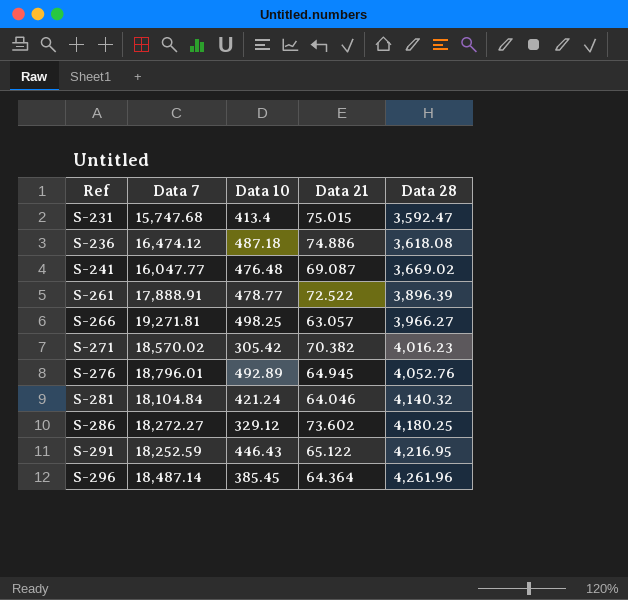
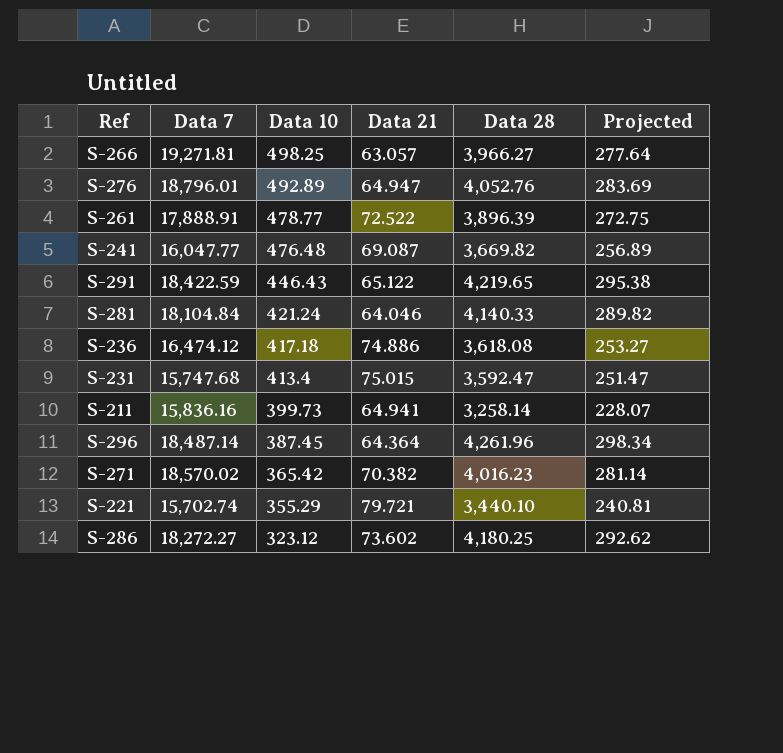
row order: Ref ascending -> Data 10 descending
column Projected | formula: none -> [Data 28] * 0.07
S-276 | Data 21: 64.945 -> 64.947
S-241 | Data 28: 3,669.02 -> 3,669.82
S-291 | Data 7: 18,252.59 -> 18,422.59
S-291 | Data 28: 4,216.95 -> 4,219.65
S-281 | Data 28: 4,140.32 -> 4,140.33
S-236 | Data 10: 487.18 -> 417.18
row S-211: none -> 15,836.16 | 399.73 | 64.941 | 3,258.14 | 228.07
S-296 | Data 10: 385.45 -> 387.45
S-271 | Data 10: 305.42 -> 365.42
row S-221: none -> 15,702.74 | 355.29 | 79.721 | 3,440.10 | 240.81
S-286 | Data 10: 329.12 -> 323.12

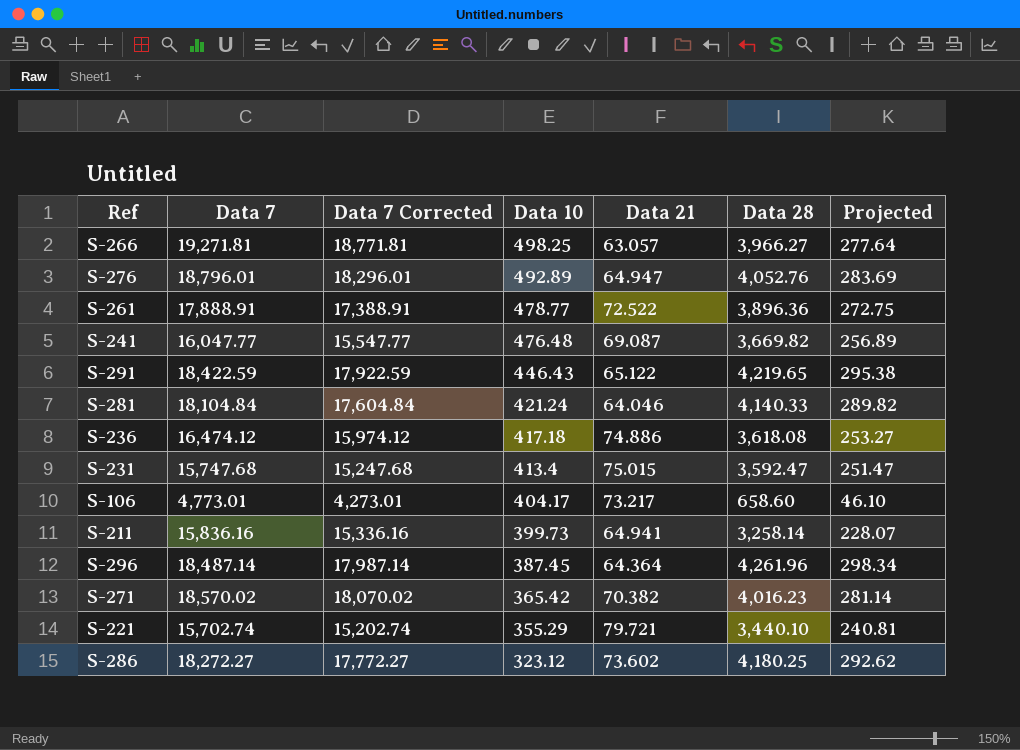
column Data 7 Corrected | formula: none -> [Data 7] - 500
S-261 | Data 28: 3,896.39 -> 3,896.36
row S-106: none -> 4,773.01 | 4,273.01 | 404.17 | 73.217 | 658.60 | 46.10

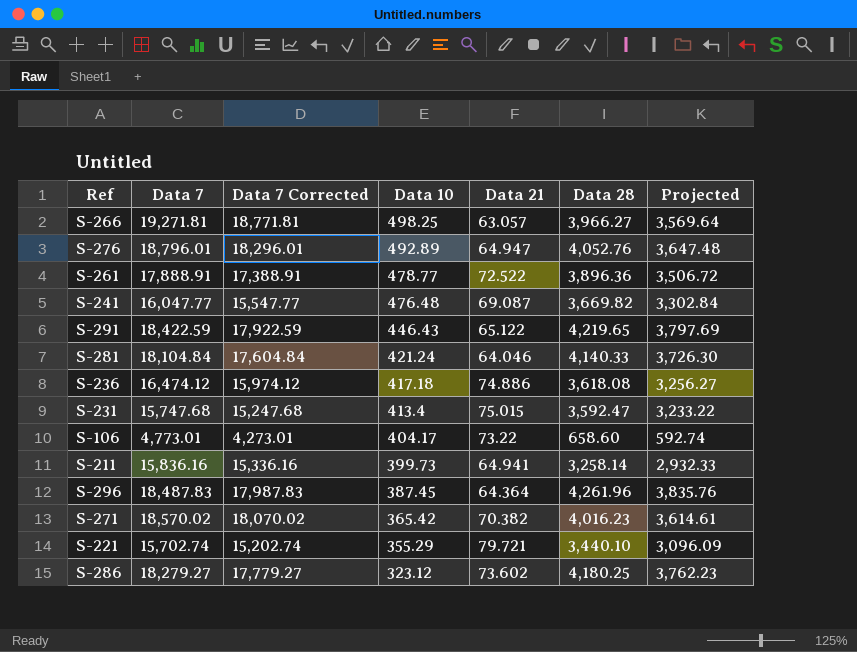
column Projected | formula: [Data 28] * 0.07 -> [Data 28] * 0.9
S-106 | Data 21: 73.217 -> 73.22
S-296 | Data 7: 18,487.14 -> 18,487.83
S-296 | Data 7 Corrected: 17,987.14 -> 17,987.83
S-286 | Data 7: 18,272.27 -> 18,279.27
S-286 | Data 7 Corrected: 17,772.27 -> 17,779.27

